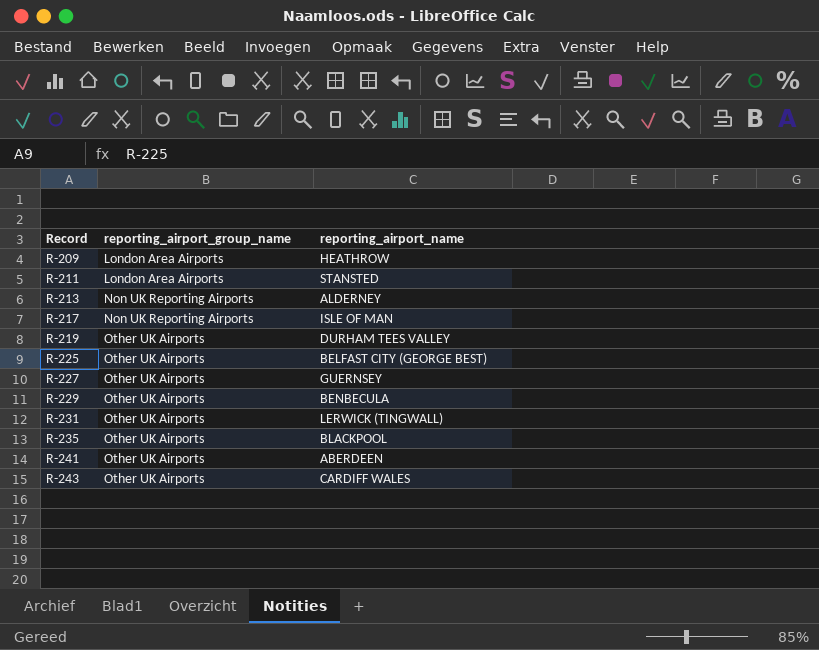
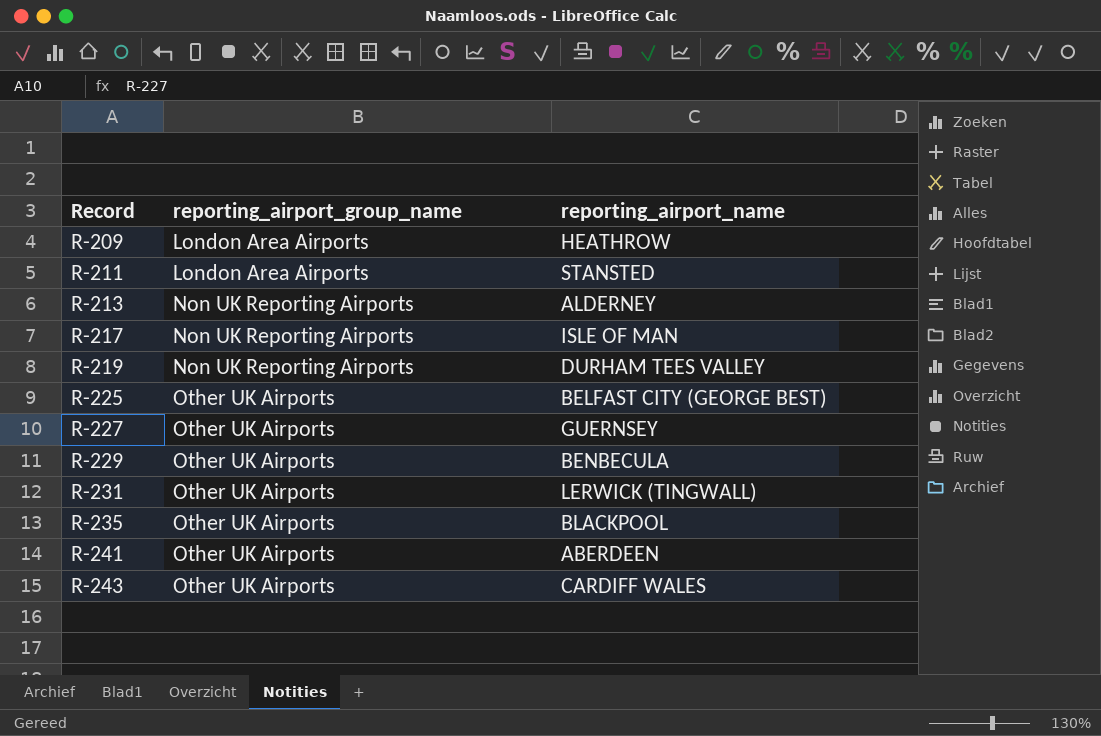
R-219 | reporting_airport_group_name: Other UK Airports -> Non UK Reporting Airports

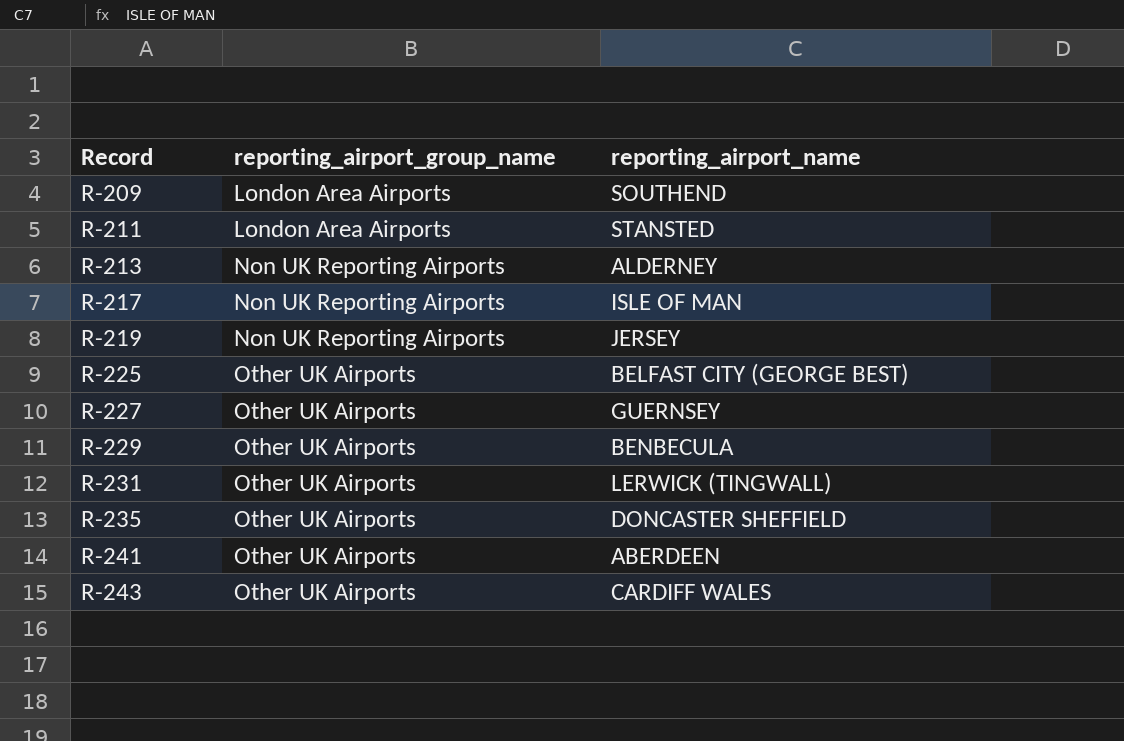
R-209 | reporting_airport_name: HEATHROW -> SOUTHEND
R-219 | reporting_airport_name: DURHAM TEES VALLEY -> JERSEY
R-235 | reporting_airport_name: BLACKPOOL -> DONCASTER SHEFFIELD

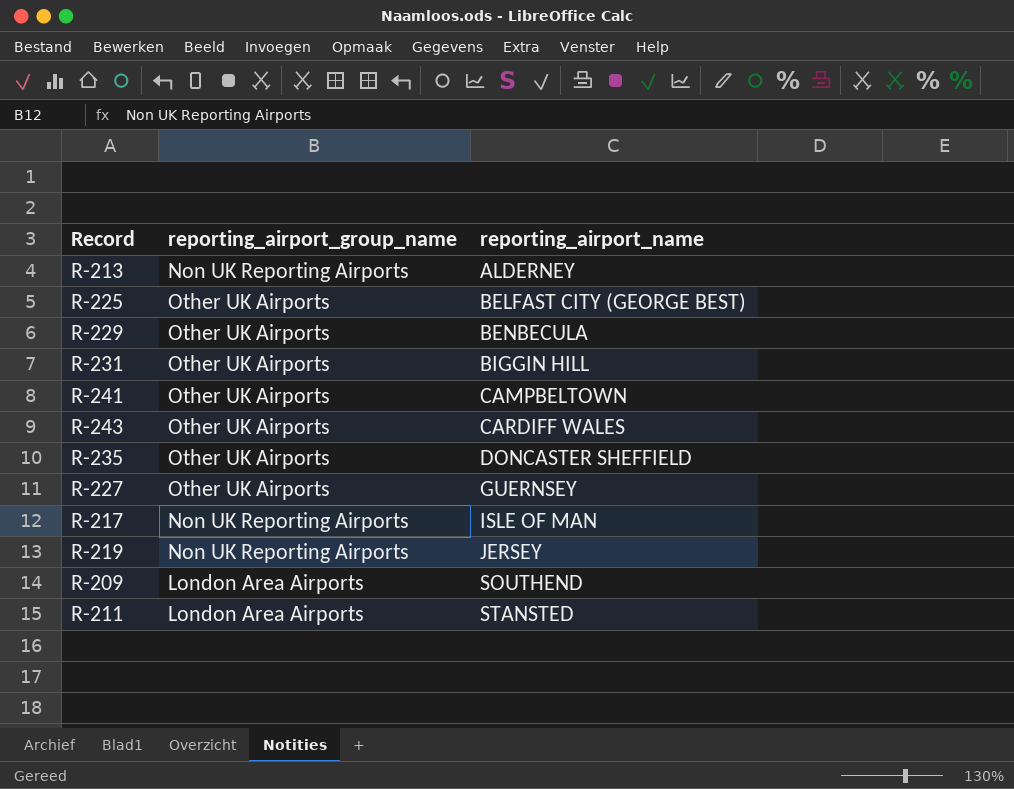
row order: Record ascending -> reporting_airport_name ascending
R-231 | reporting_airport_name: LERWICK (TINGWALL) -> BIGGIN HILL
R-241 | reporting_airport_name: ABERDEEN -> CAMPBELTOWN

